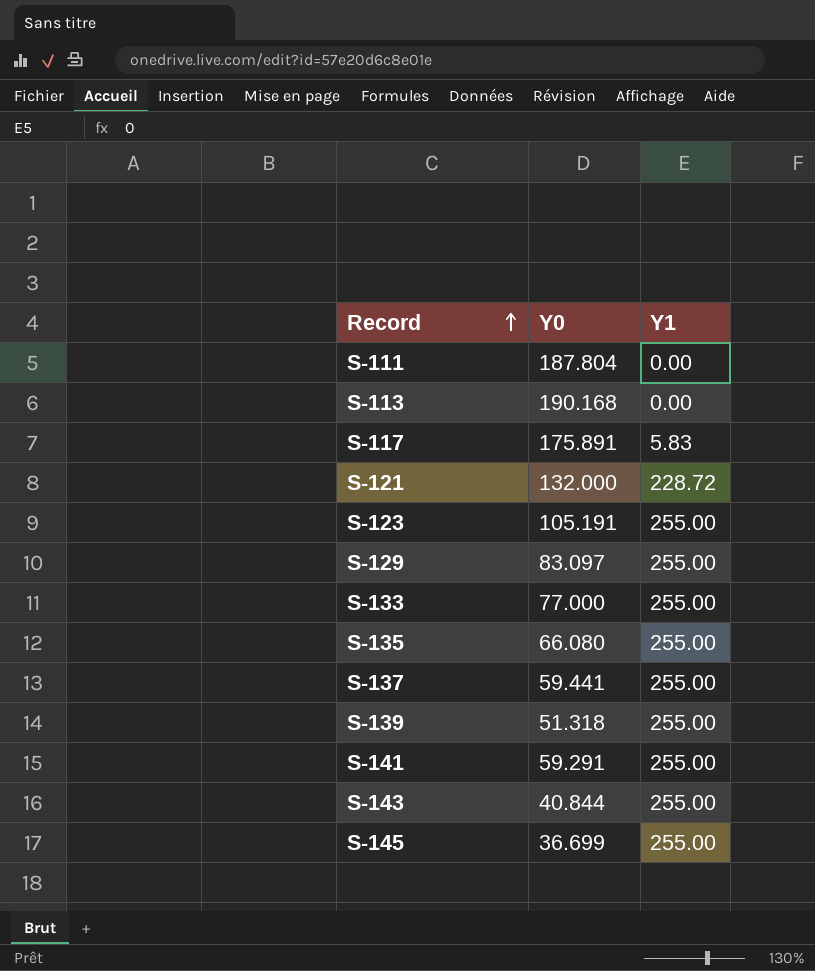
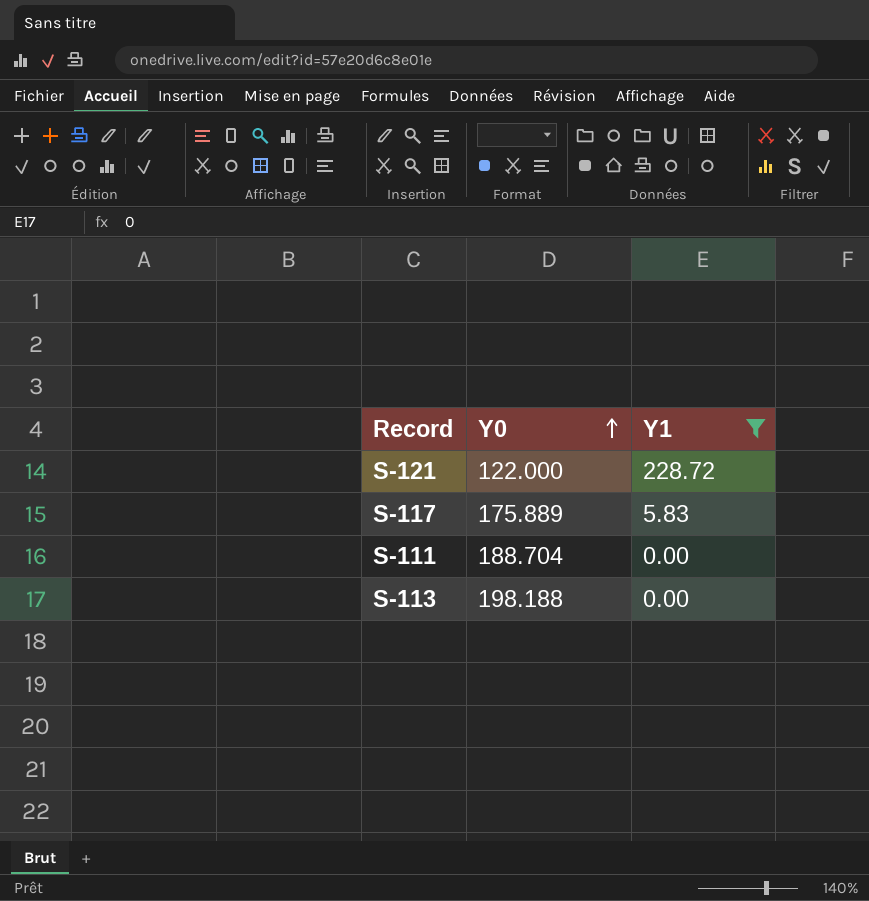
filter: none -> Y1 != 255.00
row order: Record ascending -> Y0 ascending
S-121 | Y0: 132.000 -> 122.000
S-117 | Y0: 175.891 -> 175.889
S-111 | Y0: 187.804 -> 188.704
S-113 | Y0: 190.168 -> 198.188

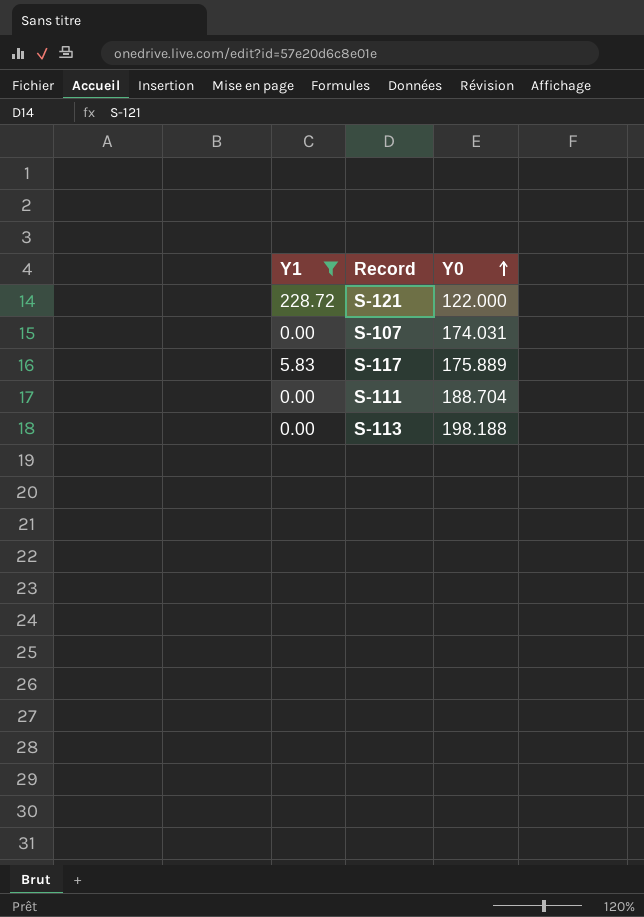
column Y1 | position: 3 -> 1
row S-107: none -> 0.00 | 174.031

